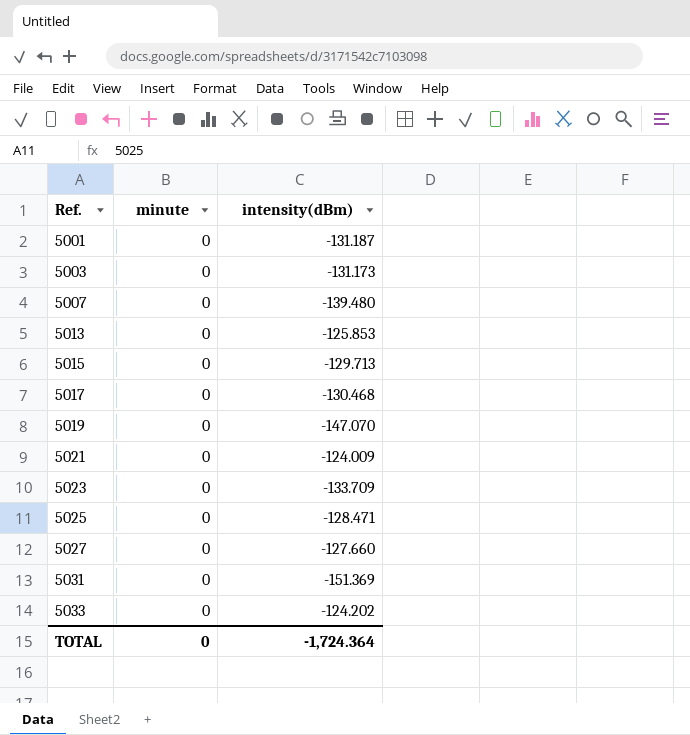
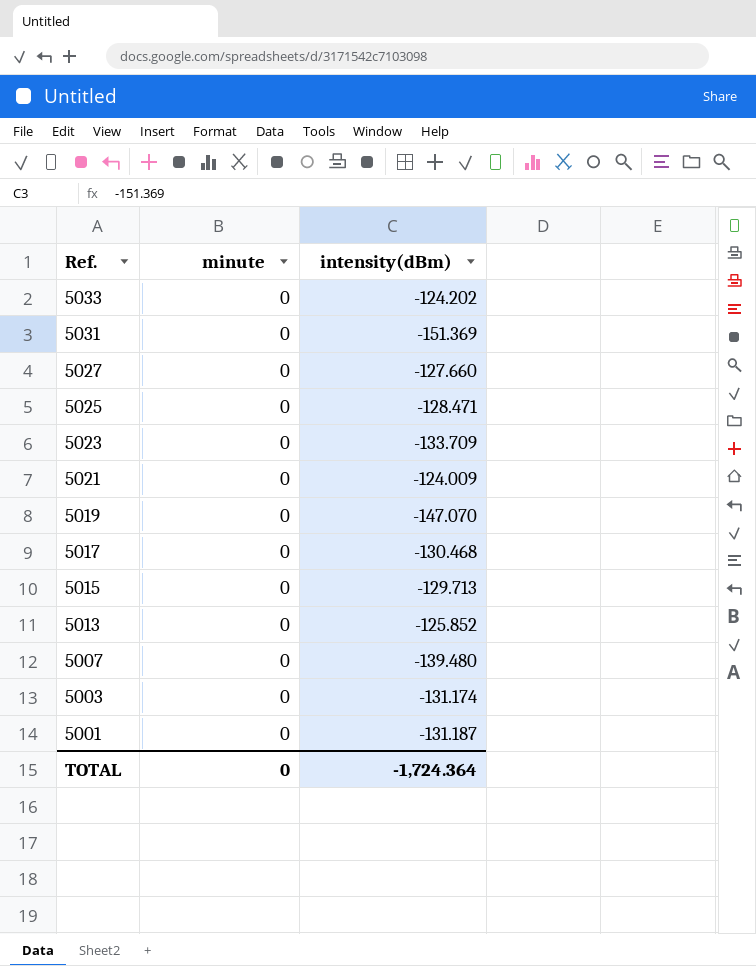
row order: Ref. ascending -> Ref. descending
5013 | intensity(dBm): -125.853 -> -125.852
5003 | intensity(dBm): -131.173 -> -131.174

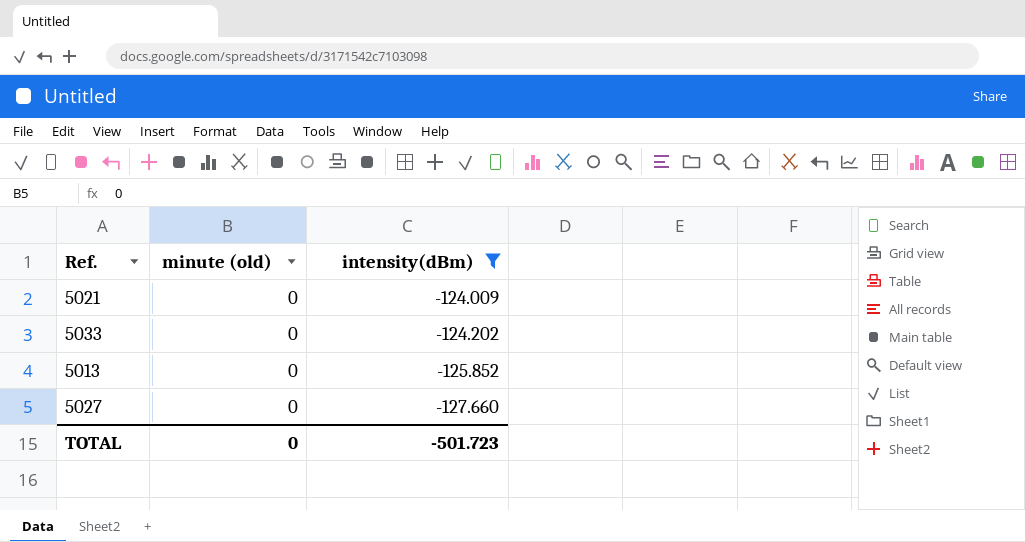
filter: none -> intensity(dBm) >= -127.660
row order: Ref. descending -> intensity(dBm) descending
column name: minute -> minute (old)
TOTAL | intensity(dBm): -1,724.364 -> -501.723

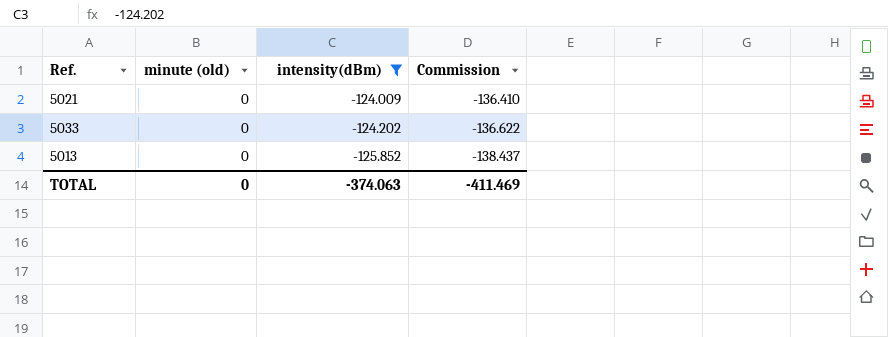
column Commission | formula: none -> [intensity(dBm)] * 1.1
row 5027: 0 | -127.660 -> none
TOTAL | intensity(dBm): -501.723 -> -374.063

